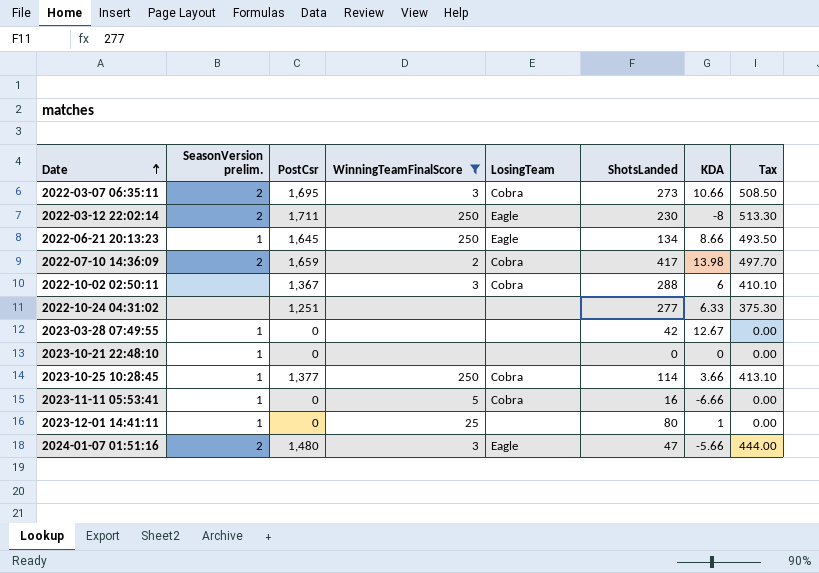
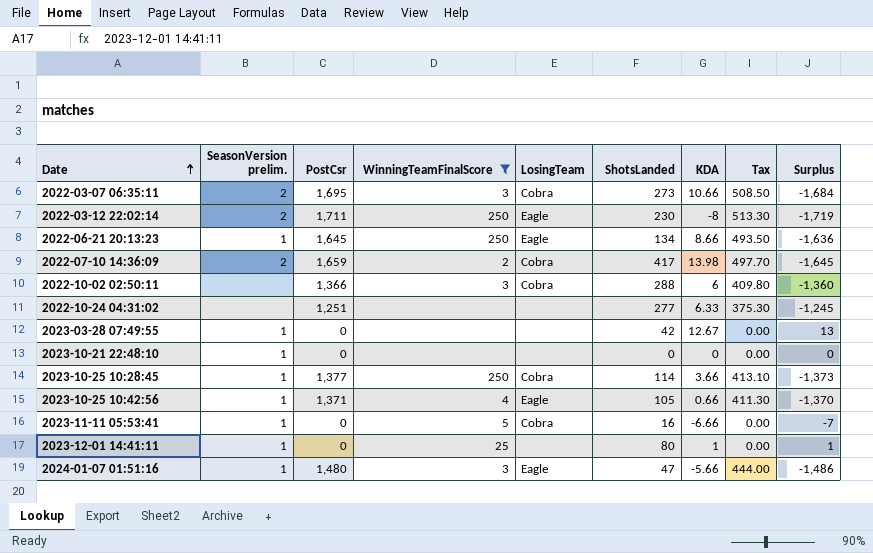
column Surplus | formula: none -> [KDA] - [PostCsr]
2022-10-02 02:50:11 | PostCsr: 1,367 -> 1,366
2022-10-02 02:50:11 | Tax: 410.10 -> 409.80
row 2023-10-25 10:42:56: none -> 1 | 1,371 | 4 | Eagle | 105 | 0.66 | 411.30 | -1,370
2024-01-07 01:51:16 | SeasonVersion prelim.: 2 -> 1

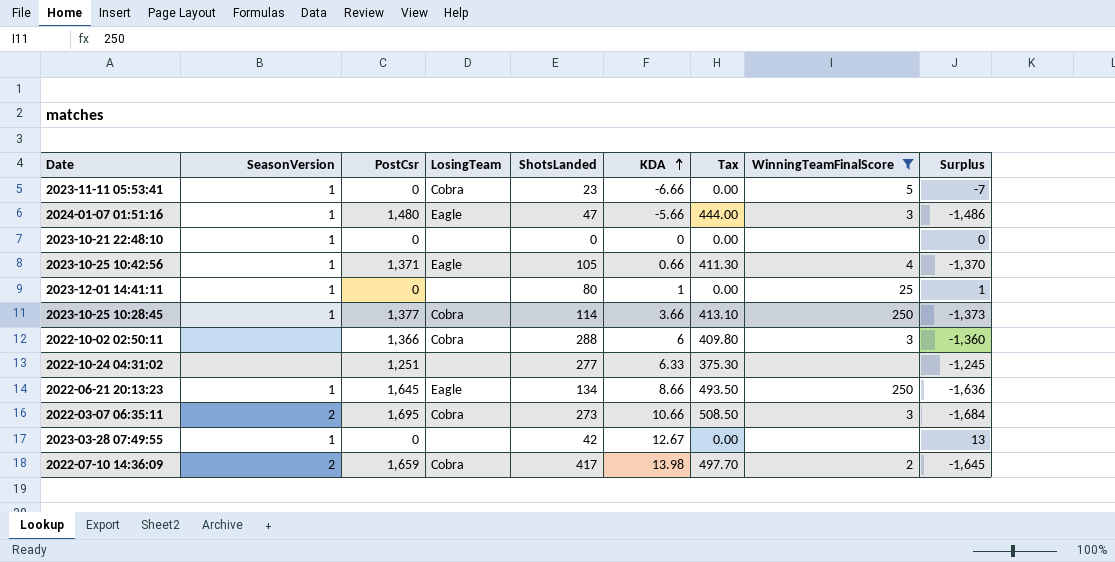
row order: Date ascending -> KDA ascending
column name: SeasonVersion prelim. -> SeasonVersion
column WinningTeamFinalScore | position: 4 -> 8
row 2022-03-12 22:02:14: 2 | 1,711 | 250 | Eagle | 230 | -8 | 513.30 | -1,719 -> none
2023-11-11 05:53:41 | ShotsLanded: 16 -> 23

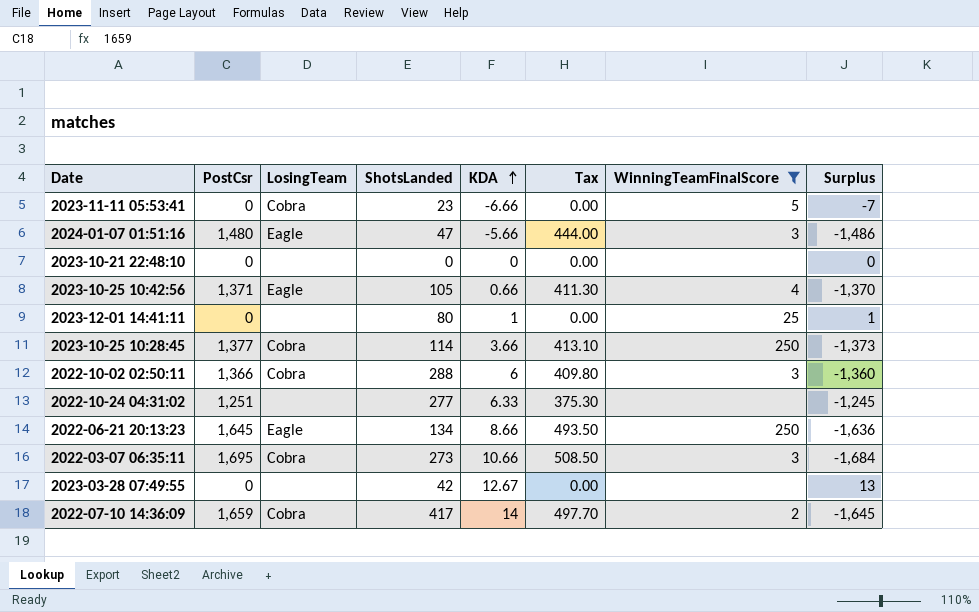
column SeasonVersion | position: 2 -> none
2022-07-10 14:36:09 | KDA: 13.98 -> 14

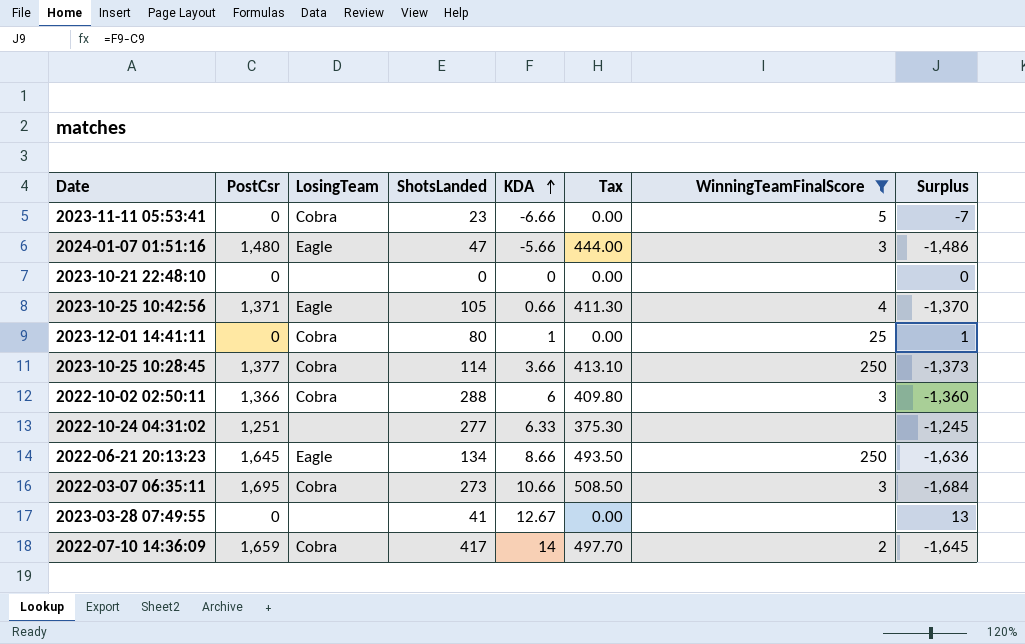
2023-12-01 14:41:11 | LosingTeam: none -> Cobra
2023-03-28 07:49:55 | ShotsLanded: 42 -> 41

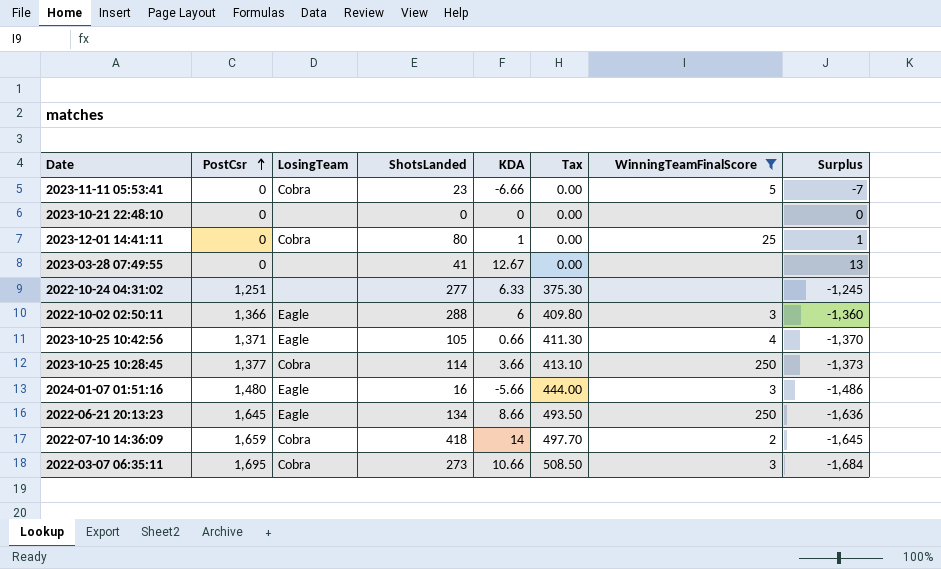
row order: KDA ascending -> PostCsr ascending
2022-10-02 02:50:11 | LosingTeam: Cobra -> Eagle
2024-01-07 01:51:16 | ShotsLanded: 47 -> 16
2022-07-10 14:36:09 | ShotsLanded: 417 -> 418

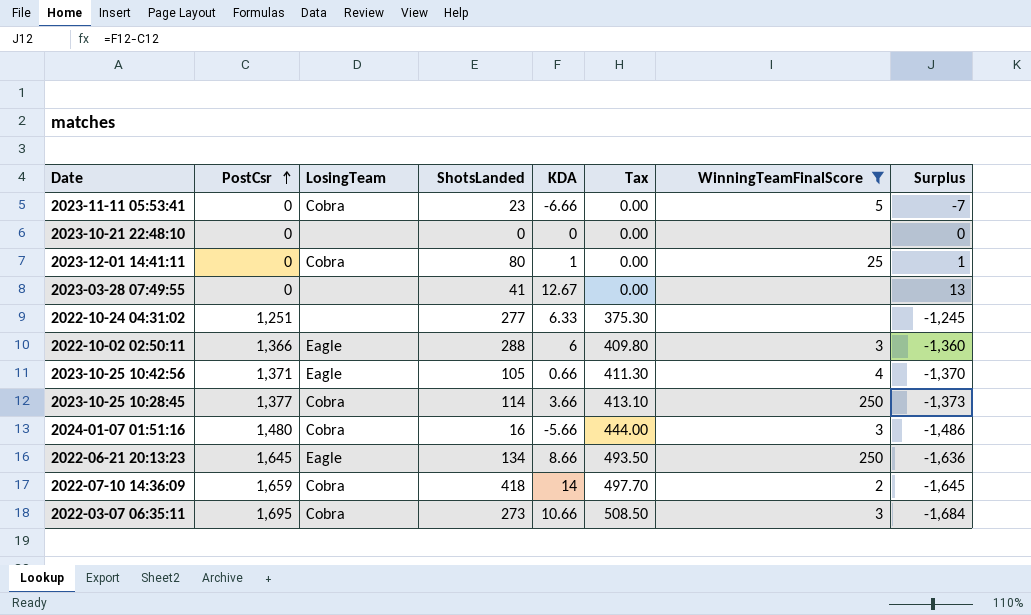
2024-01-07 01:51:16 | LosingTeam: Eagle -> Cobra

